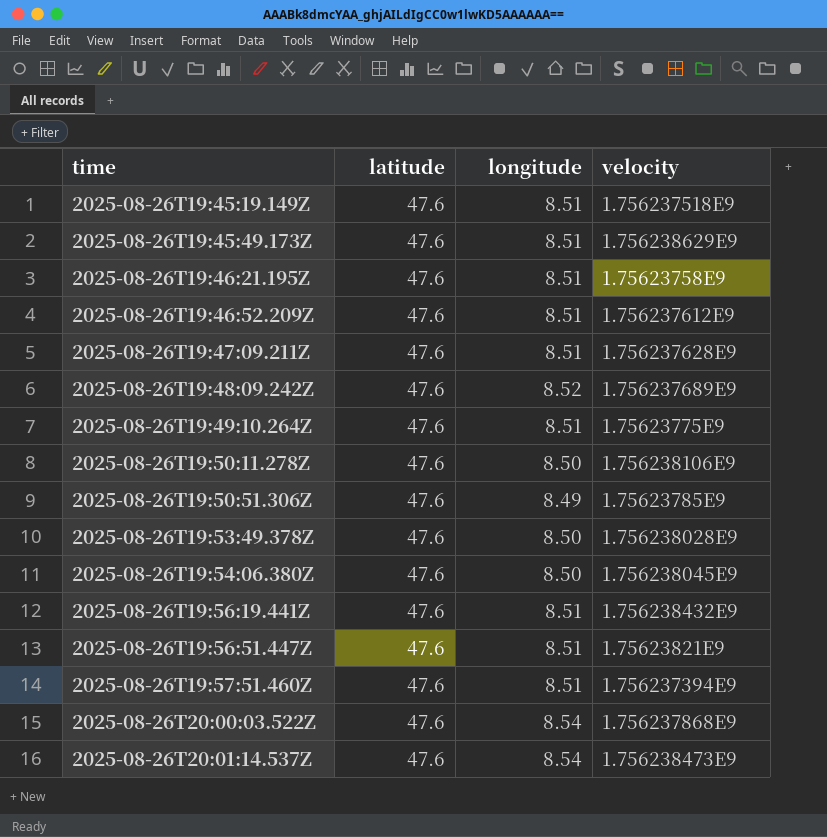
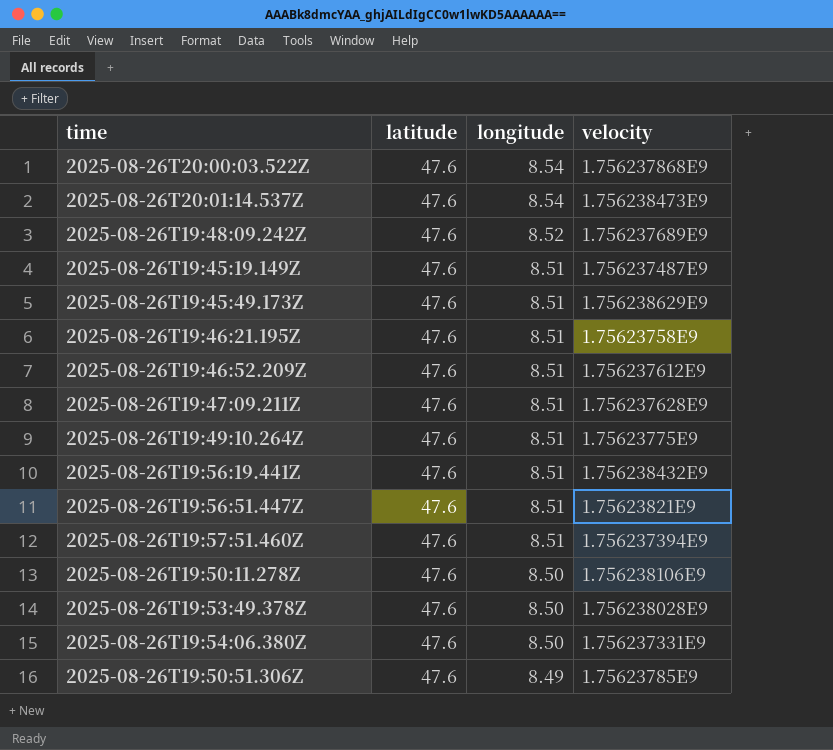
row order: time ascending -> longitude descending
2025-08-26T19:45:19.149Z | velocity: 1.756237518E9 -> 1.756237487E9
2025-08-26T19:54:06.380Z | velocity: 1.756238045E9 -> 1.756237331E9

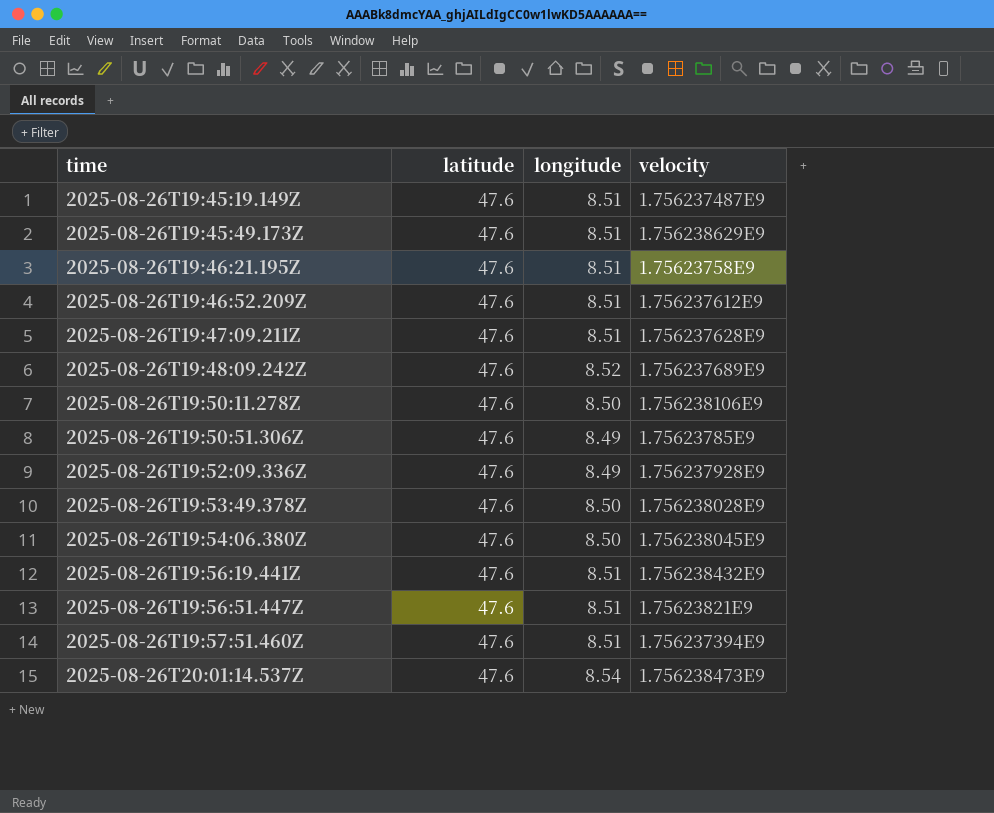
row order: longitude descending -> time ascending
row 2025-08-26T20:00:03.522Z: 47.6 | 8.54 | 1.756237868E9 -> none
row 2025-08-26T19:49:10.264Z: 47.6 | 8.51 | 1.75623775E9 -> none
row 2025-08-26T19:52:09.336Z: none -> 47.6 | 8.49 | 1.756237928E9
2025-08-26T19:54:06.380Z | velocity: 1.756237331E9 -> 1.756238045E9

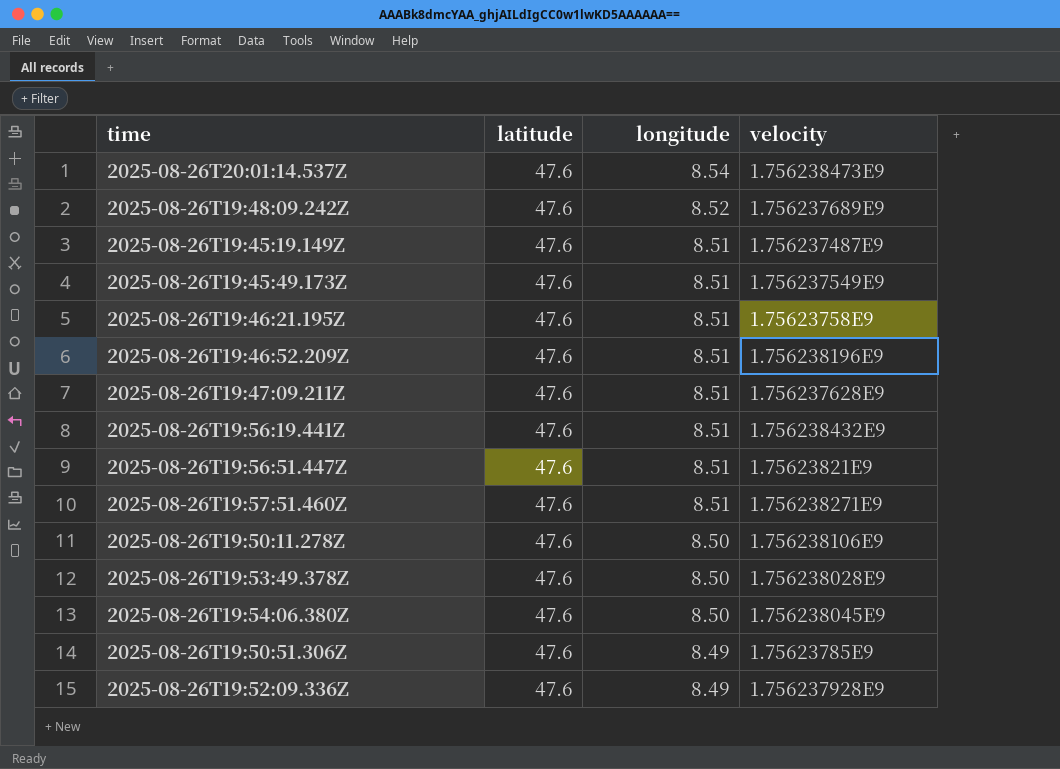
row order: time ascending -> longitude descending
2025-08-26T19:45:49.173Z | velocity: 1.756238629E9 -> 1.756237549E9
2025-08-26T19:46:52.209Z | velocity: 1.756237612E9 -> 1.756238196E9
2025-08-26T19:57:51.460Z | velocity: 1.756237394E9 -> 1.756238271E9

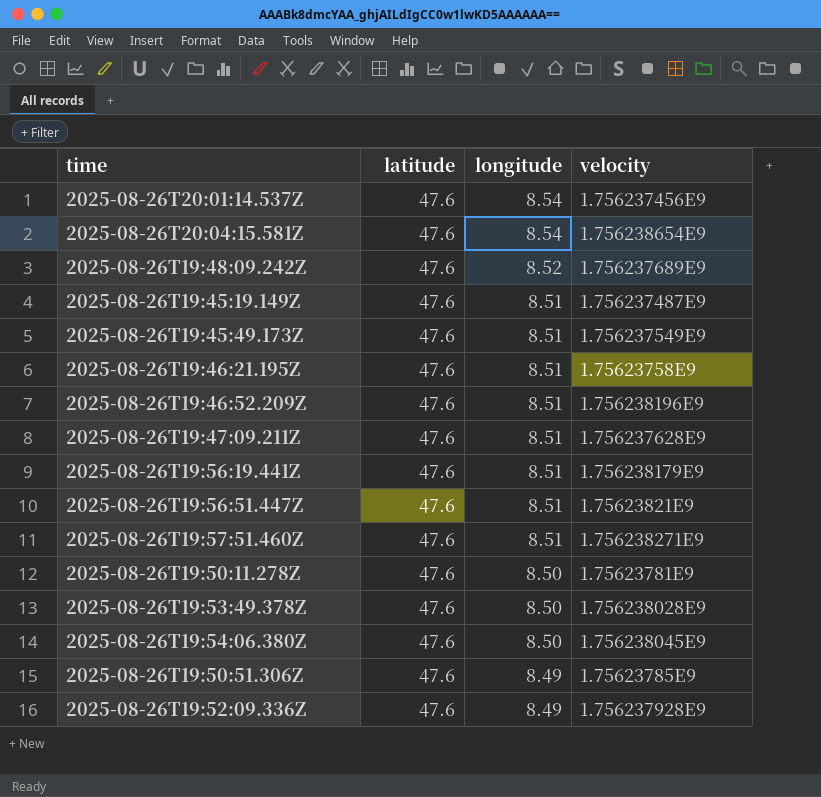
2025-08-26T20:01:14.537Z | velocity: 1.756238473E9 -> 1.756237456E9
row 2025-08-26T20:04:15.581Z: none -> 47.6 | 8.54 | 1.756238654E9
2025-08-26T19:56:19.441Z | velocity: 1.756238432E9 -> 1.756238179E9
2025-08-26T19:50:11.278Z | velocity: 1.756238106E9 -> 1.75623781E9

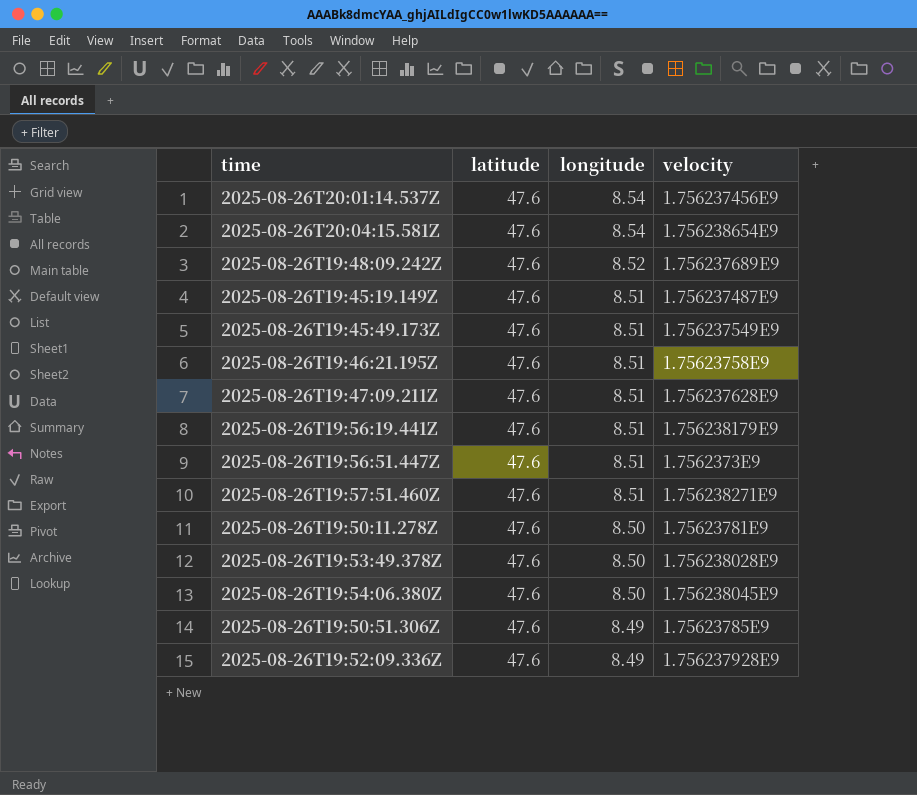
row 2025-08-26T19:46:52.209Z: 47.6 | 8.51 | 1.756238196E9 -> none
2025-08-26T19:56:51.447Z | velocity: 1.75623821E9 -> 1.7562373E9

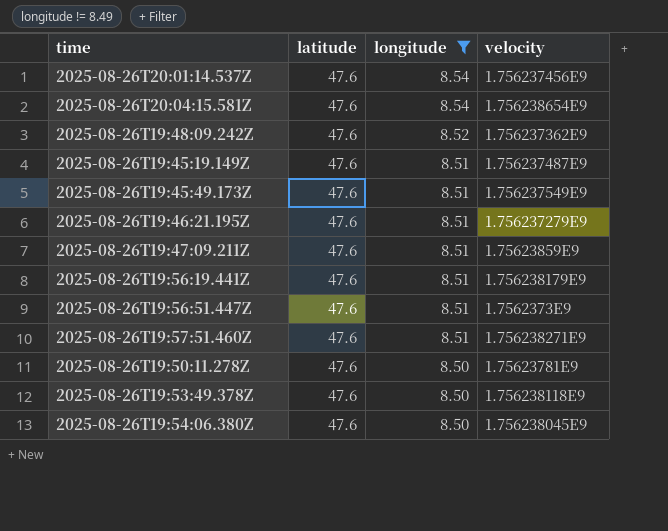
filter: none -> longitude != 8.49
2025-08-26T19:48:09.242Z | velocity: 1.756237689E9 -> 1.756237362E9
2025-08-26T19:46:21.195Z | velocity: 1.75623758E9 -> 1.756237279E9
2025-08-26T19:47:09.211Z | velocity: 1.756237628E9 -> 1.75623859E9
2025-08-26T19:53:49.378Z | velocity: 1.756238028E9 -> 1.756238118E9

